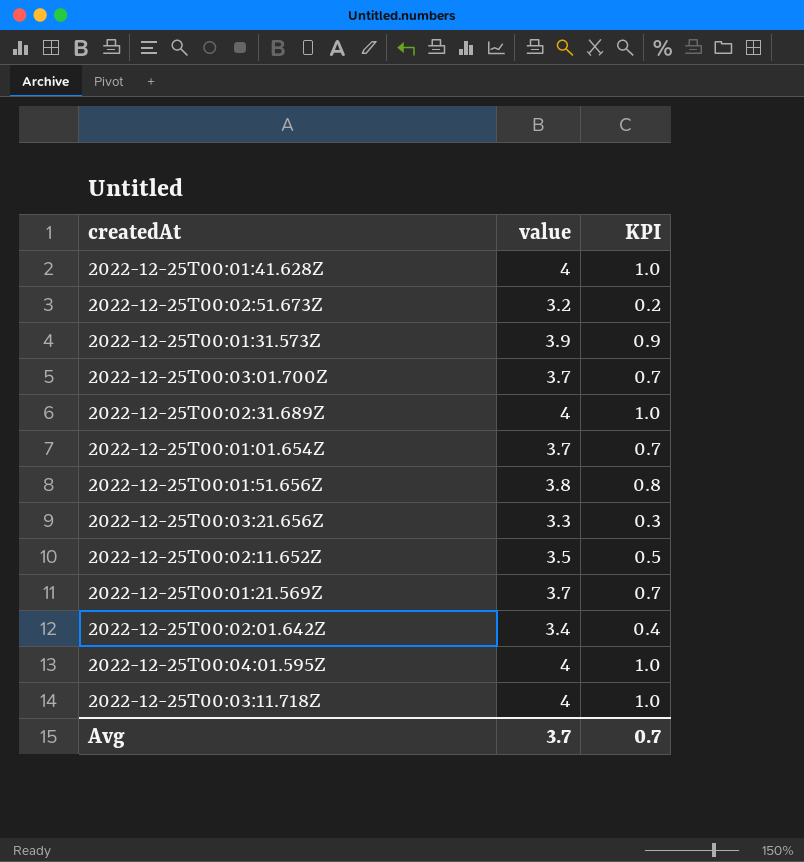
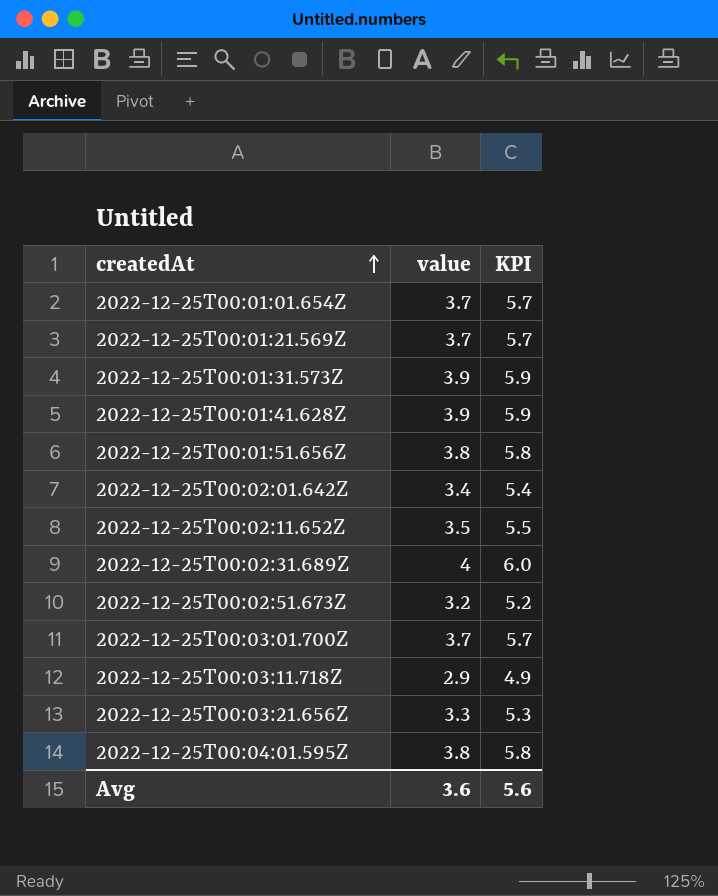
row order: none -> createdAt ascending
column KPI | formula: [value] - 3 -> [value] + 2
2022-12-25T00:01:41.628Z | value: 4 -> 3.9
2022-12-25T00:03:11.718Z | value: 4 -> 2.9
2022-12-25T00:04:01.595Z | value: 4 -> 3.8
Avg | value: 3.7 -> 3.6
Avg | KPI: 0.7 -> 5.6

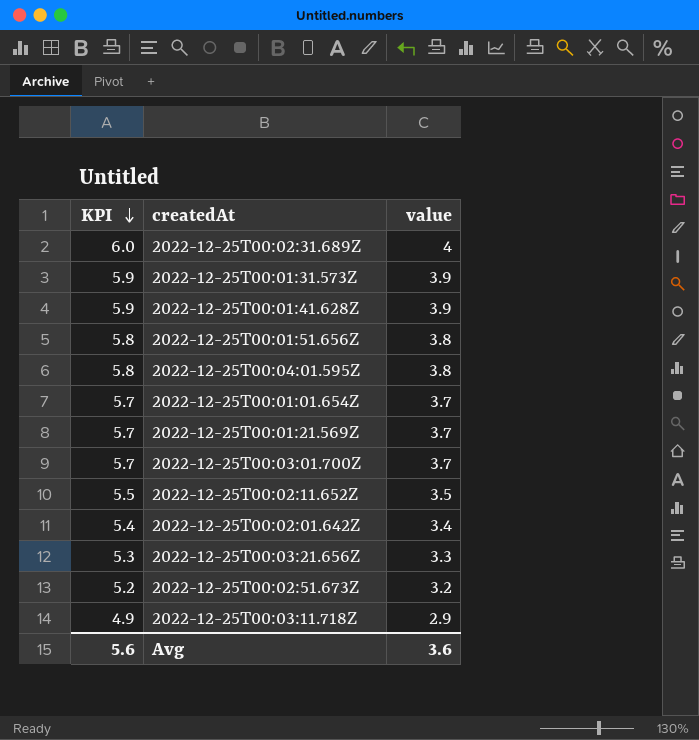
row order: createdAt ascending -> KPI descending
column KPI | position: 3 -> 1

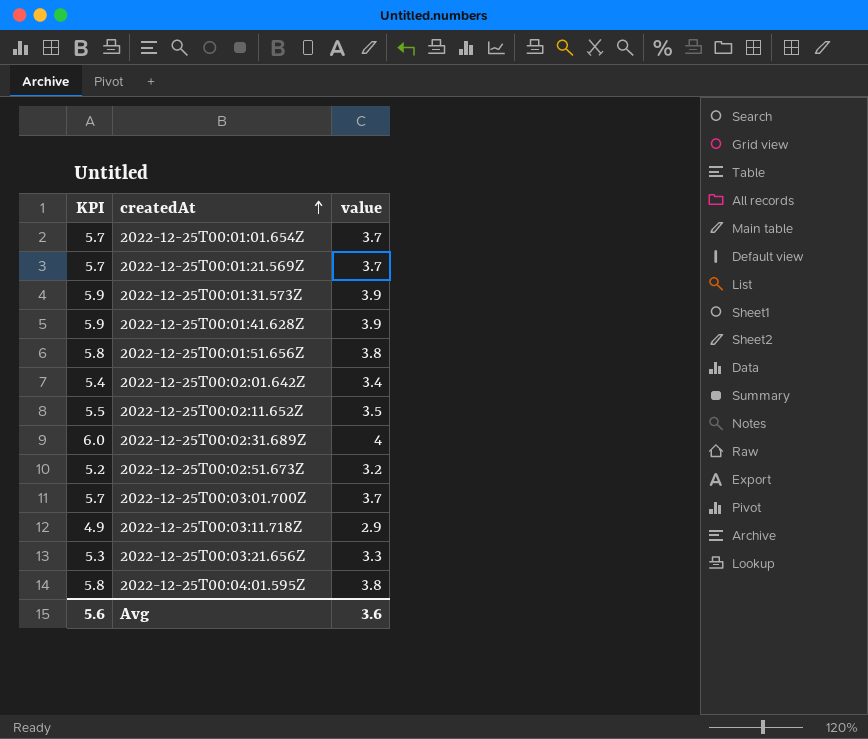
row order: KPI descending -> createdAt ascending

